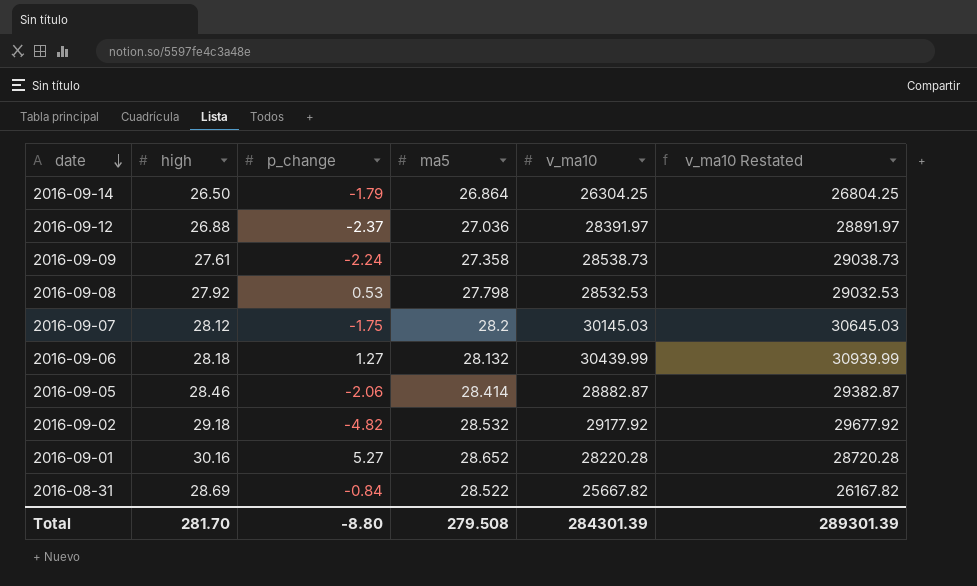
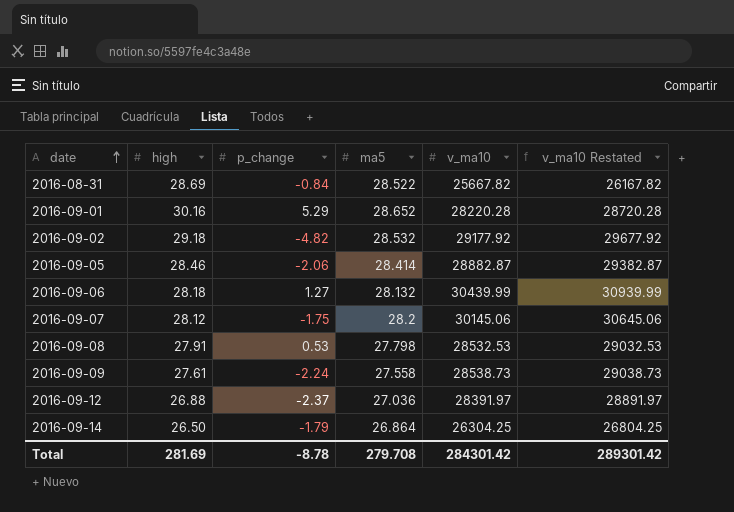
row order: date descending -> date ascending
2016-09-01 | p_change: 5.27 -> 5.29
2016-09-07 | v_ma10: 30145.03 -> 30145.06
2016-09-07 | v_ma10 Restated: 30645.03 -> 30645.06
2016-09-08 | high: 27.92 -> 27.91
2016-09-09 | ma5: 27.358 -> 27.558
Total | high: 281.70 -> 281.69
Total | p_change: -8.80 -> -8.78
Total | ma5: 279.508 -> 279.708
Total | v_ma10: 284301.39 -> 284301.42
Total | v_ma10 Restated: 289301.39 -> 289301.42

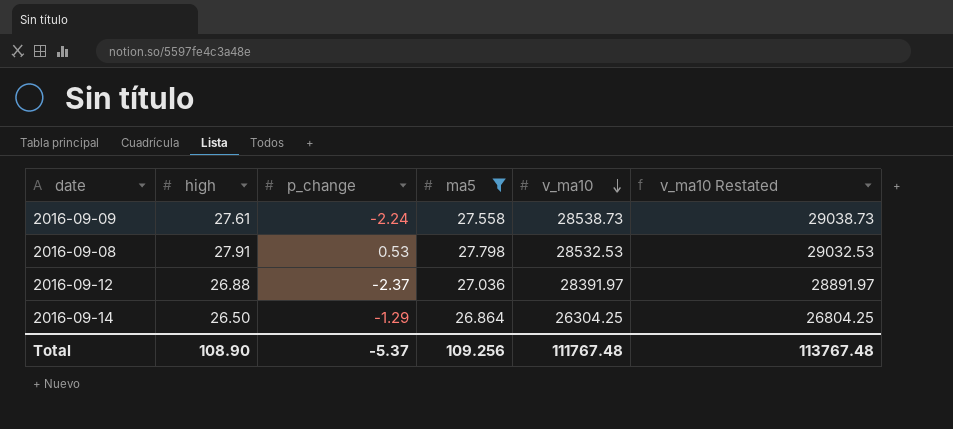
filter: none -> ma5 <= 27.798
row order: date ascending -> v_ma10 descending
2016-09-14 | p_change: -1.79 -> -1.29
Total | high: 281.69 -> 108.90
Total | p_change: -8.78 -> -5.37
Total | ma5: 279.708 -> 109.256
Total | v_ma10: 284301.42 -> 111767.48
Total | v_ma10 Restated: 289301.42 -> 113767.48

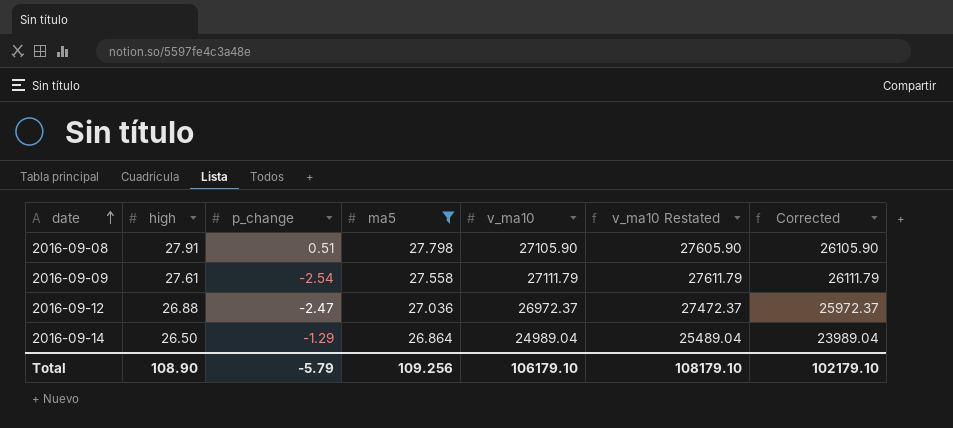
row order: v_ma10 descending -> date ascending
column Corrected | formula: none -> [v_ma10] - 1000
2016-09-08 | p_change: 0.53 -> 0.51
2016-09-08 | v_ma10: 28532.53 -> 27105.90
2016-09-08 | v_ma10 Restated: 29032.53 -> 27605.90
2016-09-09 | p_change: -2.24 -> -2.54
2016-09-09 | v_ma10: 28538.73 -> 27111.79
2016-09-09 | v_ma10 Restated: 29038.73 -> 27611.79
2016-09-12 | p_change: -2.37 -> -2.47
2016-09-12 | v_ma10: 28391.97 -> 26972.37
2016-09-12 | v_ma10 Restated: 28891.97 -> 27472.37
2016-09-14 | v_ma10: 26304.25 -> 24989.04
2016-09-14 | v_ma10 Restated: 26804.25 -> 25489.04
Total | p_change: -5.37 -> -5.79
Total | v_ma10: 111767.48 -> 106179.10
Total | v_ma10 Restated: 113767.48 -> 108179.10

